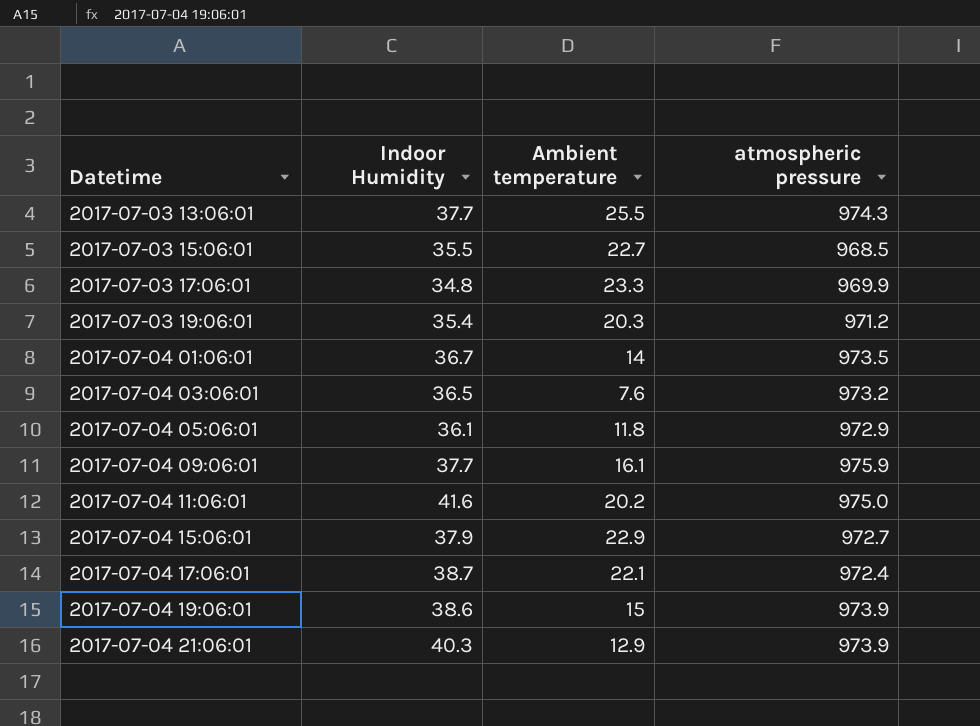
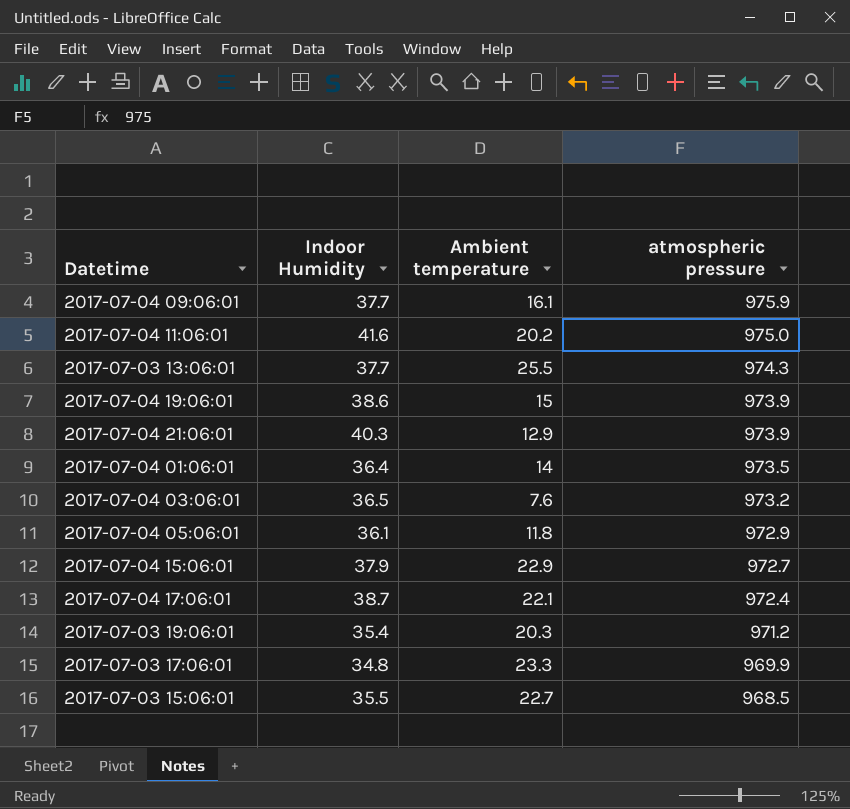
row order: Datetime ascending -> atmospheric pressure descending
2017-07-04 01:06:01 | Indoor Humidity: 36.7 -> 36.4

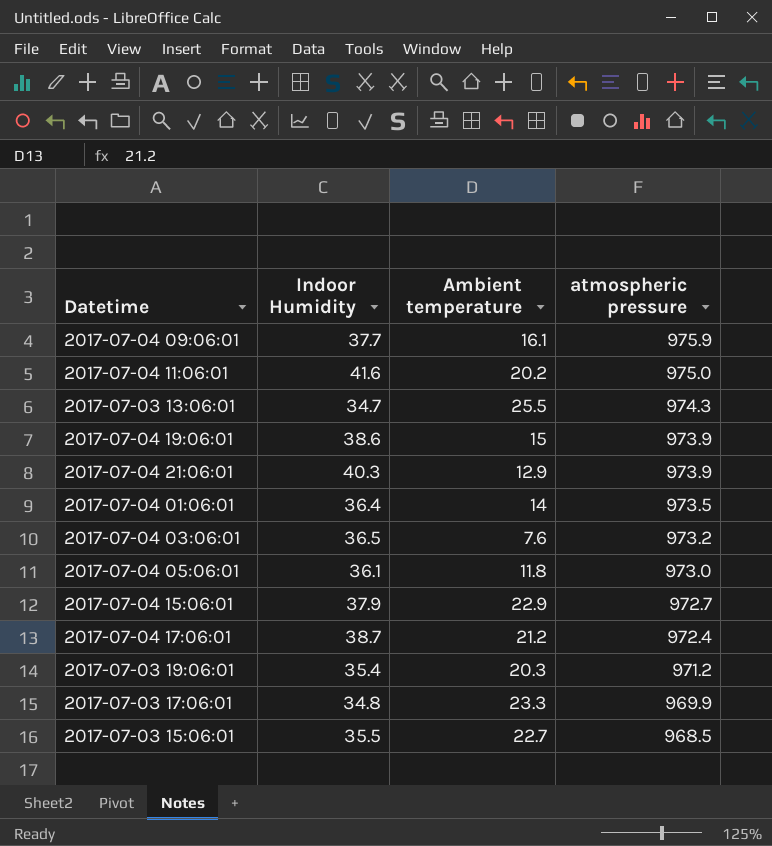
2017-07-03 13:06:01 | Indoor Humidity: 37.7 -> 34.7
2017-07-04 05:06:01 | atmospheric pressure: 972.9 -> 973.0
2017-07-04 17:06:01 | Ambient temperature: 22.1 -> 21.2

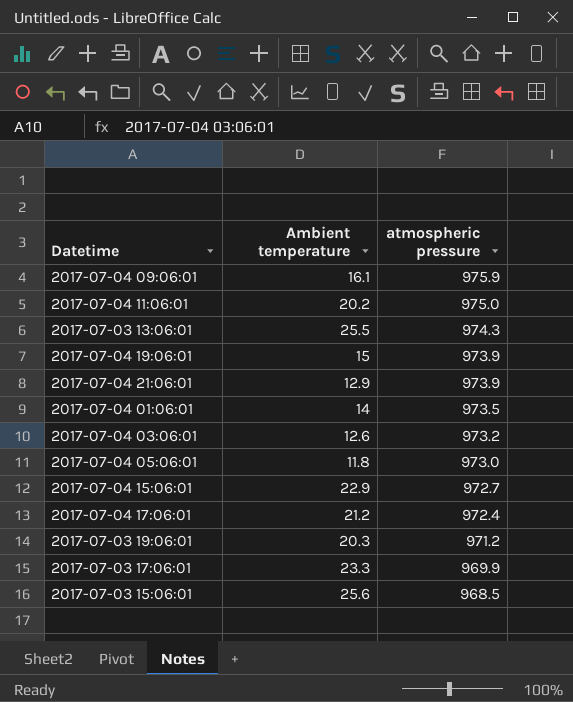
column Indoor Humidity | position: 2 -> none
2017-07-04 03:06:01 | Ambient temperature: 7.6 -> 12.6
2017-07-03 15:06:01 | Ambient temperature: 22.7 -> 25.6

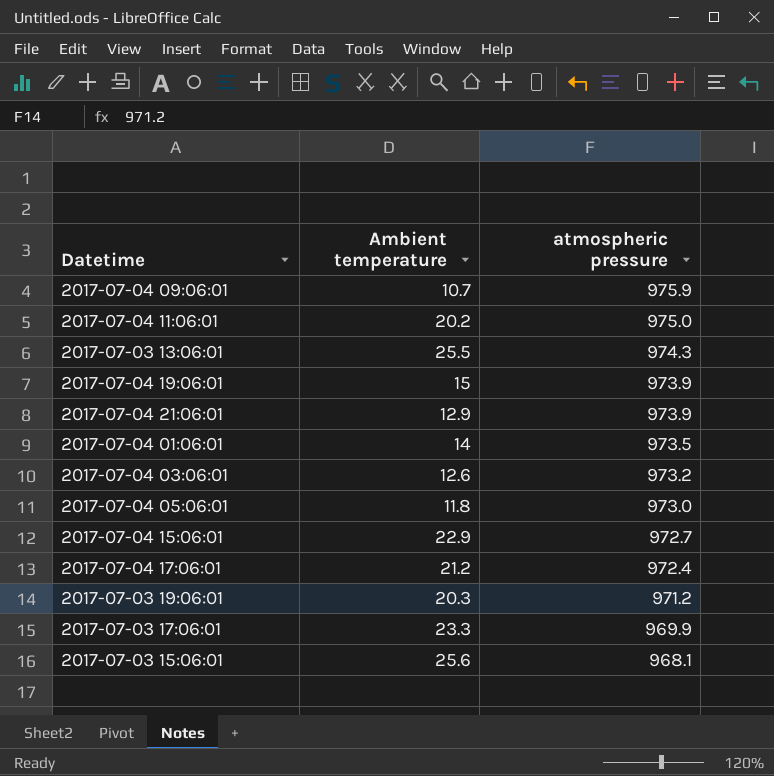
2017-07-04 09:06:01 | Ambient temperature: 16.1 -> 10.7
2017-07-03 15:06:01 | atmospheric pressure: 968.5 -> 968.1

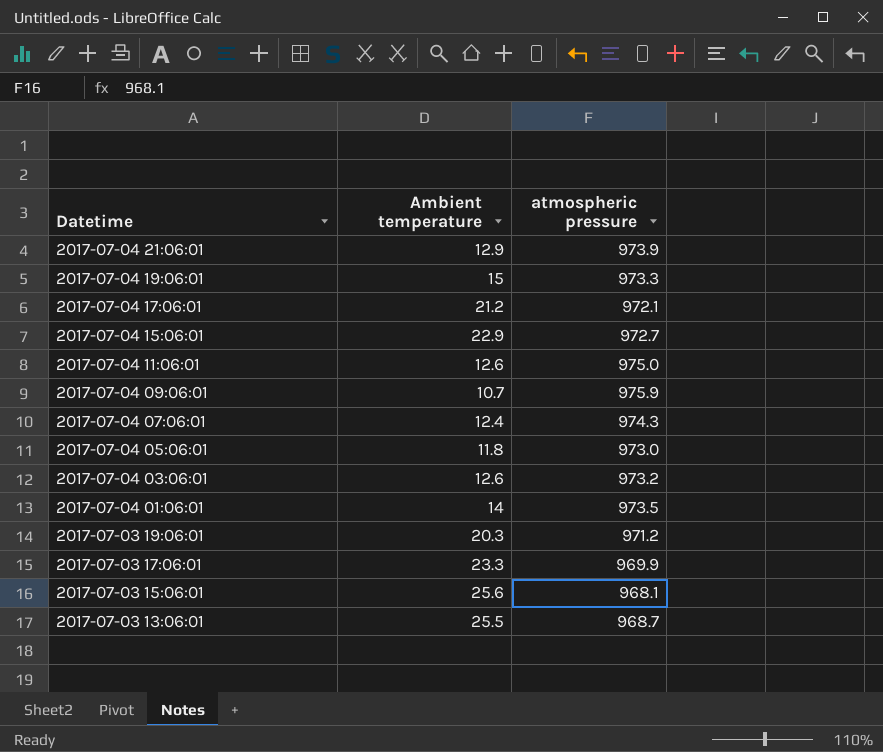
row order: atmospheric pressure descending -> Datetime descending
2017-07-04 19:06:01 | atmospheric pressure: 973.9 -> 973.3
2017-07-04 17:06:01 | atmospheric pressure: 972.4 -> 972.1
2017-07-04 11:06:01 | Ambient temperature: 20.2 -> 12.6
row 2017-07-04 07:06:01: none -> 12.4 | 974.3
2017-07-03 13:06:01 | atmospheric pressure: 974.3 -> 968.7

